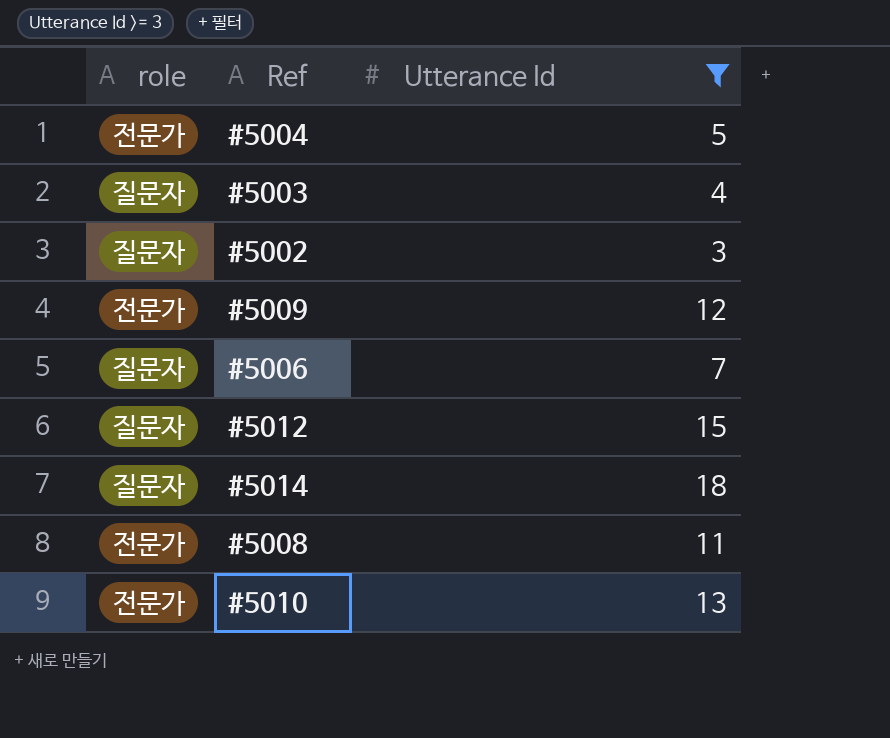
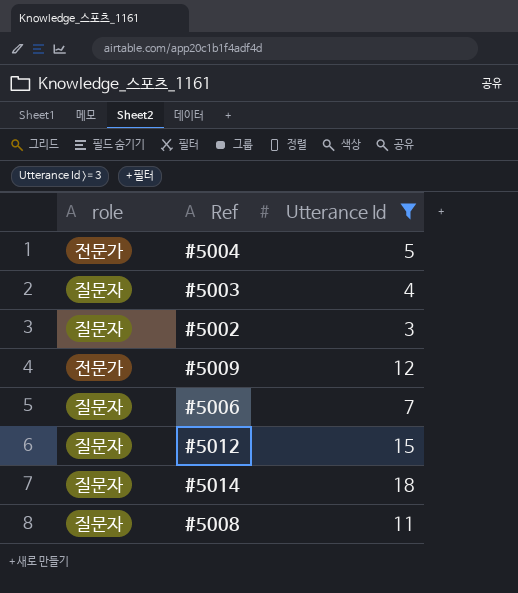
row #5010: 전문가 | 13 -> none
#5008 | role: 전문가 -> 질문자

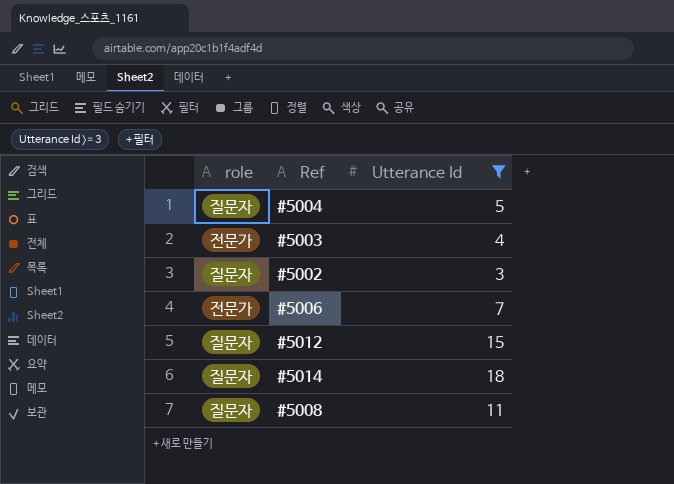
row #5009: 전문가 | 12 -> none
#5004 | role: 전문가 -> 질문자
#5003 | role: 질문자 -> 전문가
#5006 | role: 질문자 -> 전문가

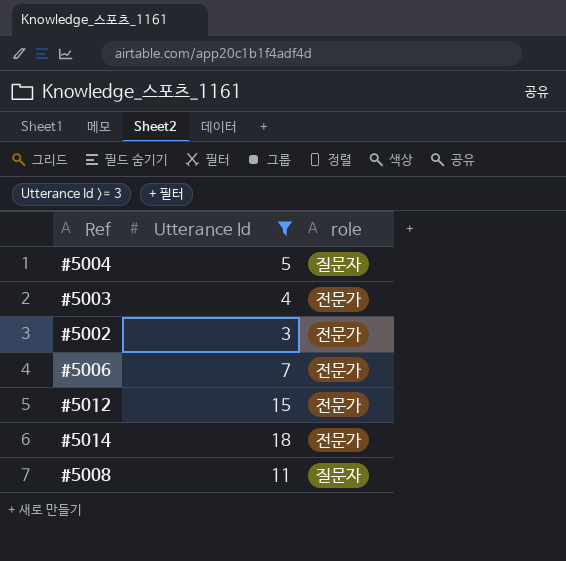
column role | position: 1 -> 3
#5002 | role: 질문자 -> 전문가
#5012 | role: 질문자 -> 전문가
#5014 | role: 질문자 -> 전문가

